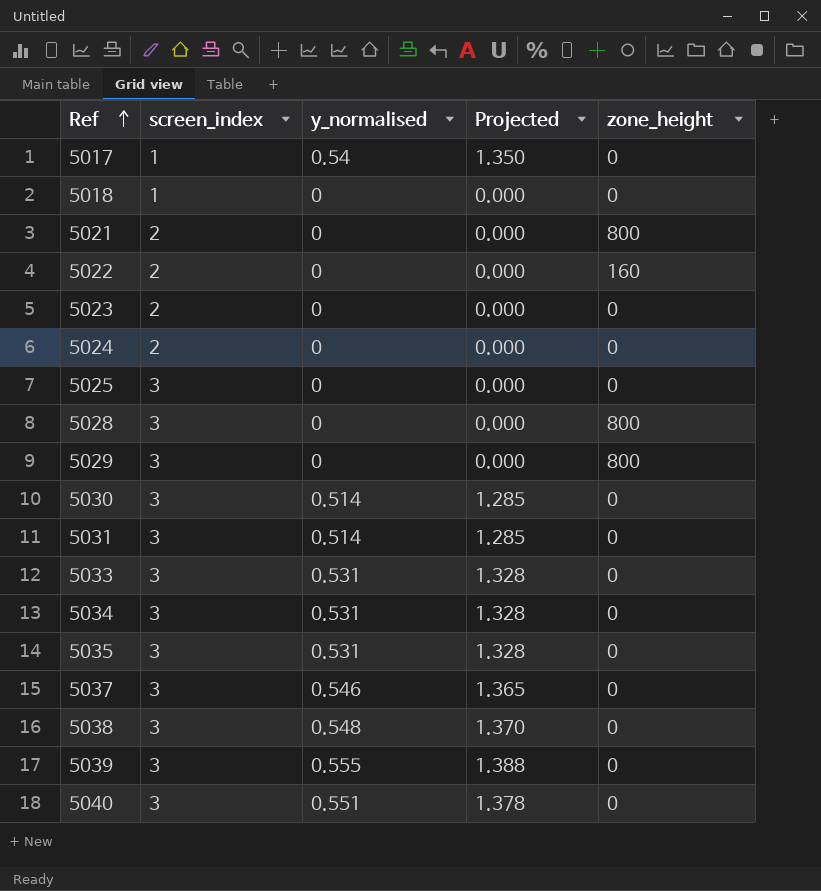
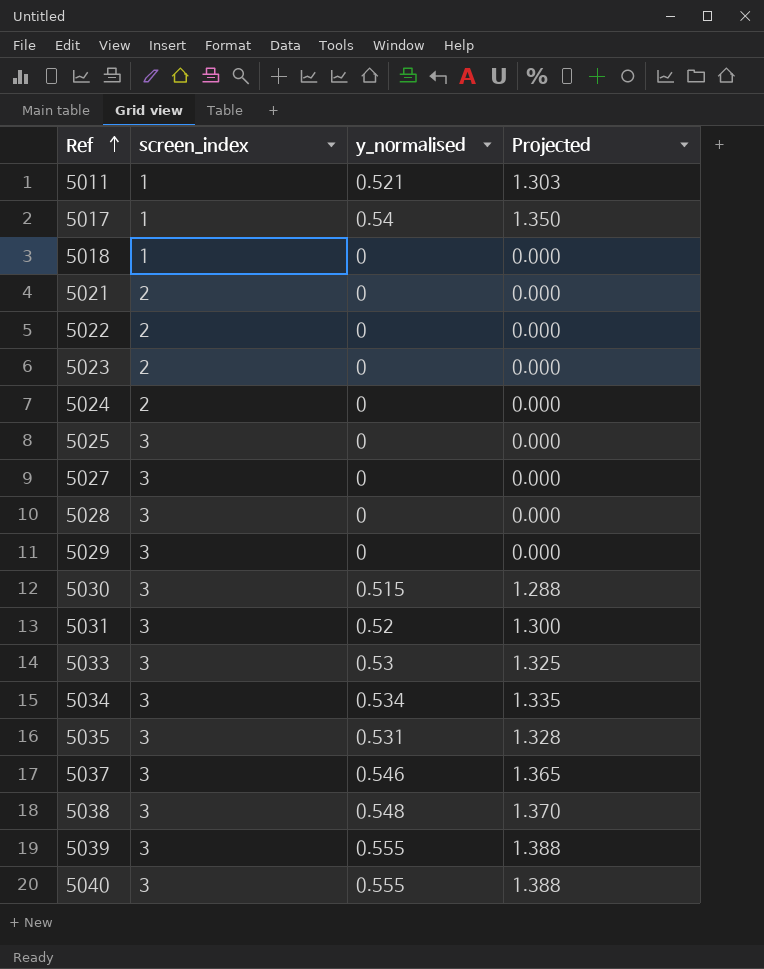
column zone_height | position: 5 -> none
row 5011: none -> 1 | 0.521 | 1.303
row 5027: none -> 3 | 0 | 0.000
5030 | y_normalised: 0.514 -> 0.515
5030 | Projected: 1.285 -> 1.288
5031 | y_normalised: 0.514 -> 0.52
5031 | Projected: 1.285 -> 1.300
5033 | y_normalised: 0.531 -> 0.53
5033 | Projected: 1.328 -> 1.325
5034 | y_normalised: 0.531 -> 0.534
5034 | Projected: 1.328 -> 1.335
5040 | y_normalised: 0.551 -> 0.555
5040 | Projected: 1.378 -> 1.388

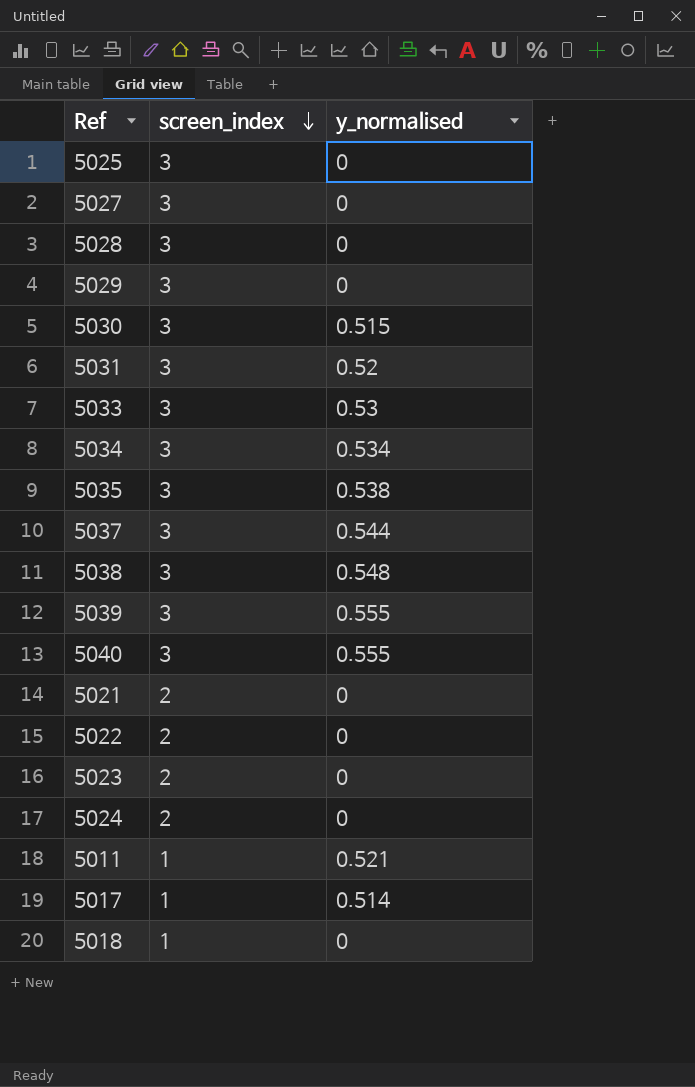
row order: Ref ascending -> screen_index descending
column Projected | formula: [y_normalised] * 2.5 -> none
5035 | y_normalised: 0.531 -> 0.538
5037 | y_normalised: 0.546 -> 0.544
5017 | y_normalised: 0.54 -> 0.514

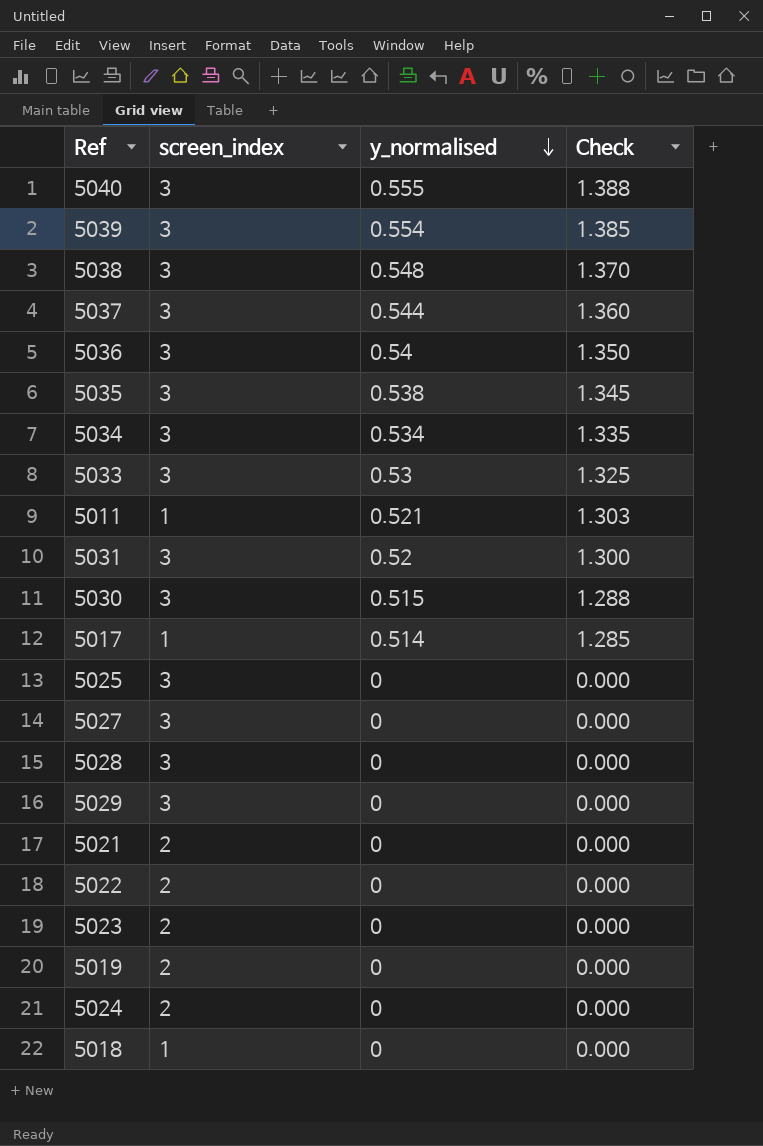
row order: screen_index descending -> y_normalised descending
column Check | formula: none -> [y_normalised] * 2.5
5039 | y_normalised: 0.555 -> 0.554
row 5036: none -> 3 | 0.54 | 1.350
row 5019: none -> 2 | 0 | 0.000

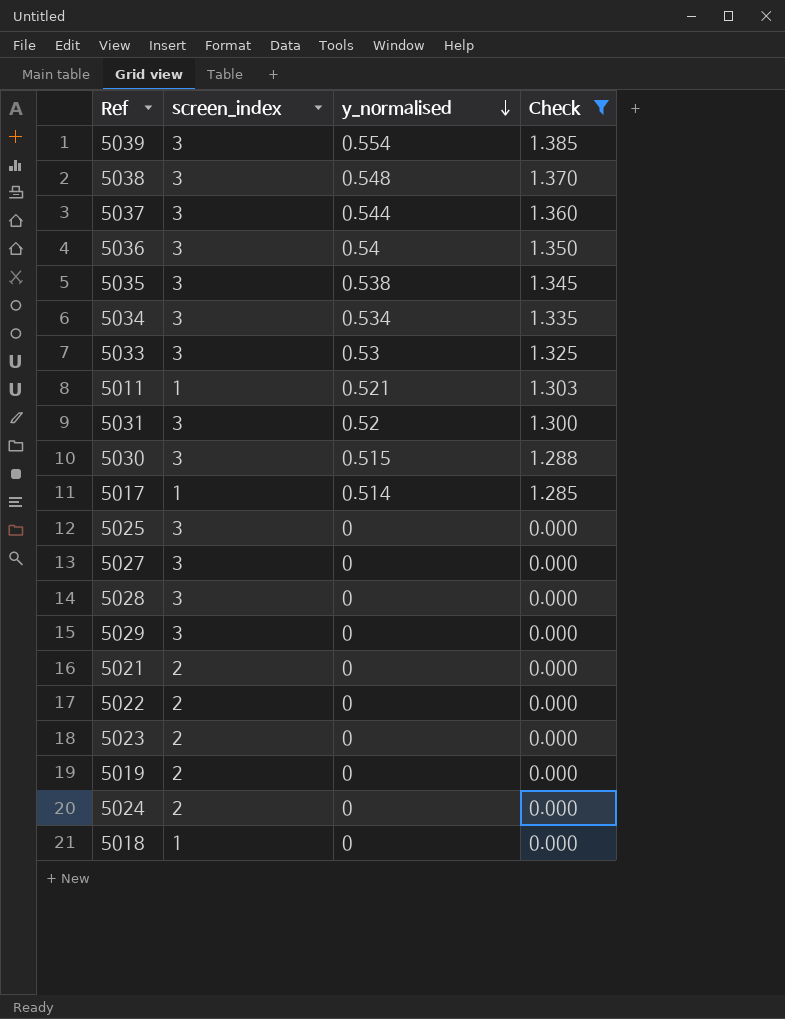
filter: none -> Check != 1.388

